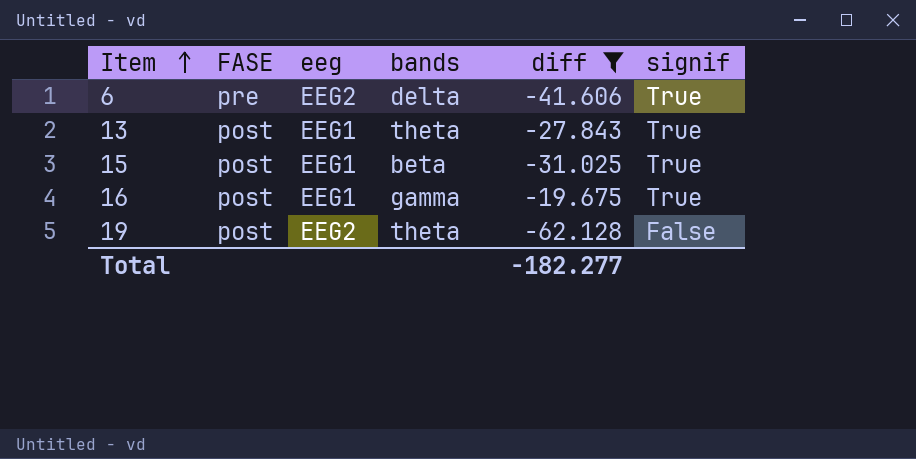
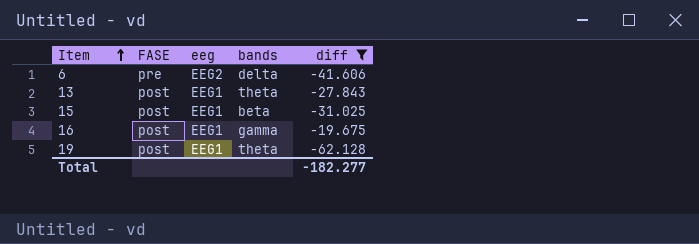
column signif | position: 6 -> none
19 | eeg: EEG2 -> EEG1

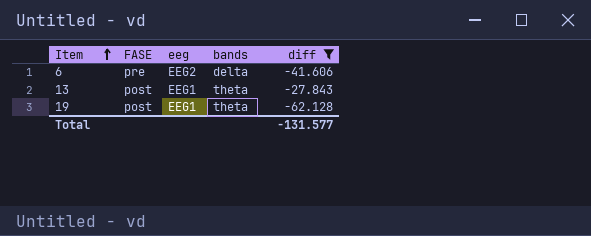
row 15: post | EEG1 | beta | -31.025 -> none
row 16: post | EEG1 | gamma | -19.675 -> none
Total | diff: -182.277 -> -131.577

